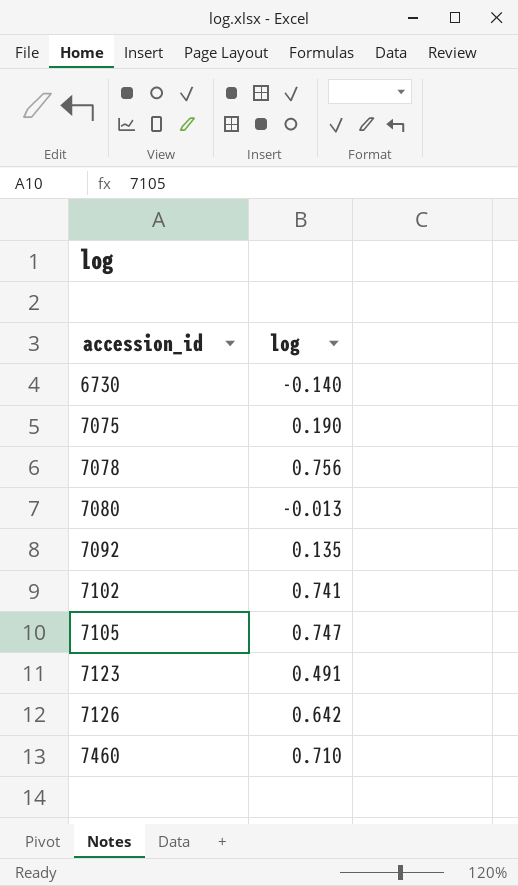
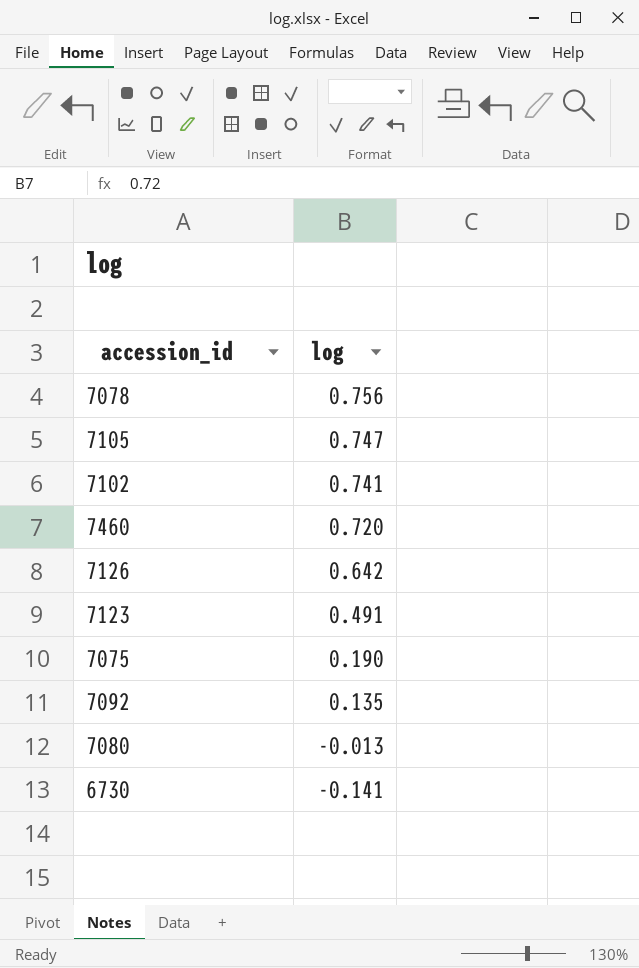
row order: accession_id ascending -> log descending
7460 | log: 0.710 -> 0.720
6730 | log: -0.140 -> -0.141

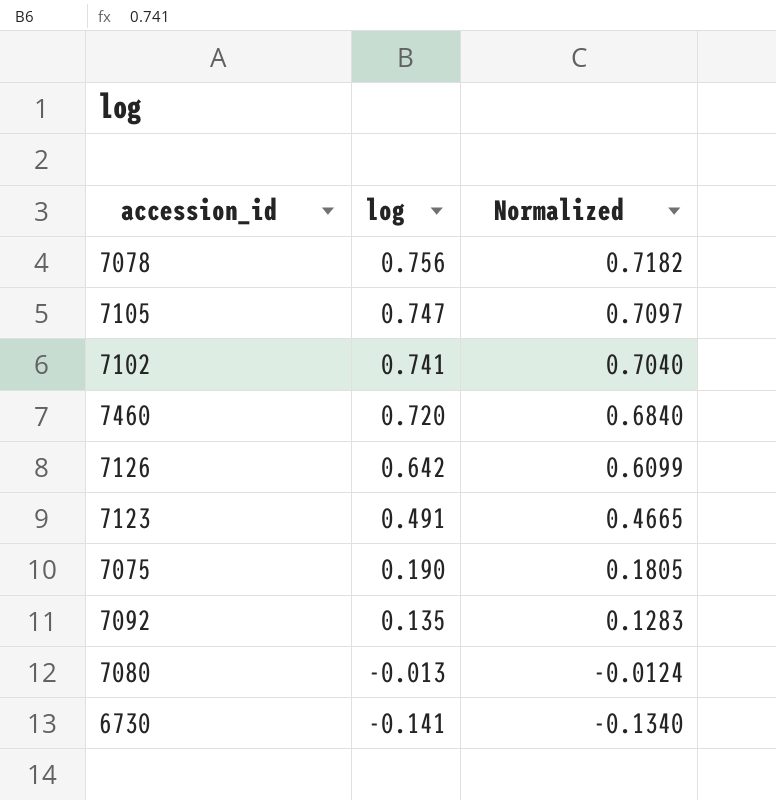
column Normalized | formula: none -> [log] * 0.95

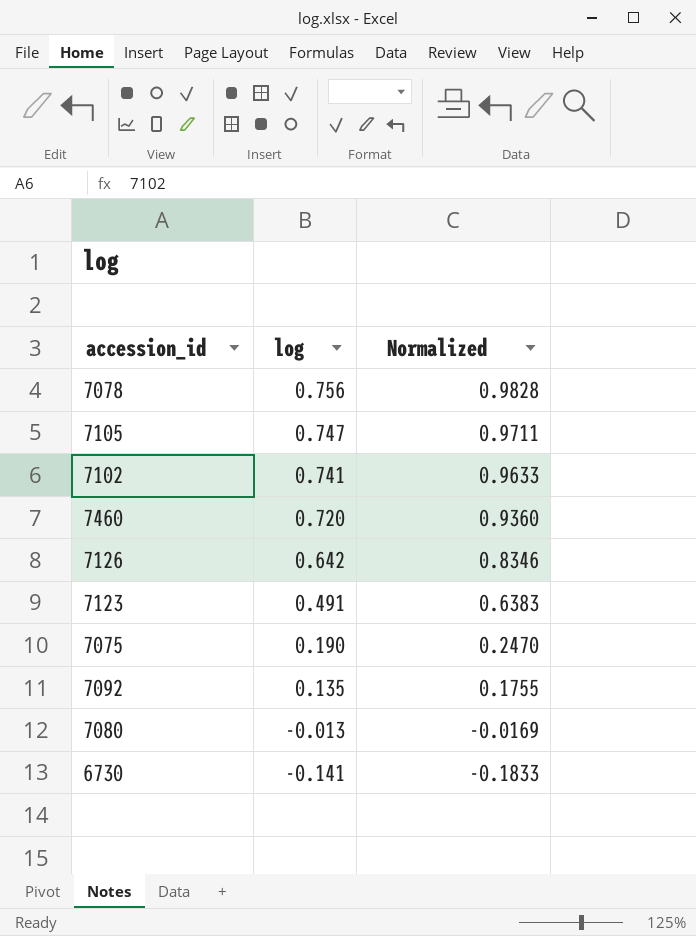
column Normalized | formula: [log] * 0.95 -> [log] * 1.3

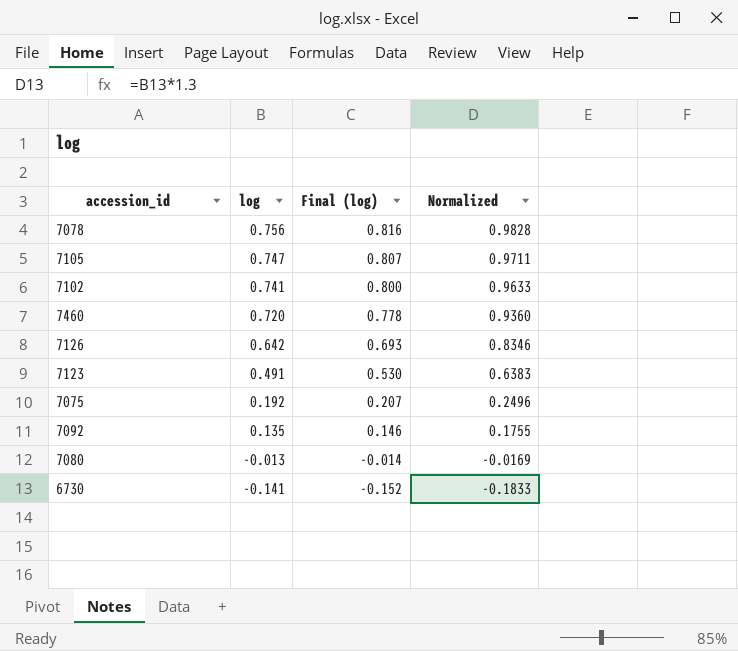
column Final (log) | formula: none -> [log] * 1.08
7075 | log: 0.190 -> 0.192
7075 | Normalized: 0.2470 -> 0.2496

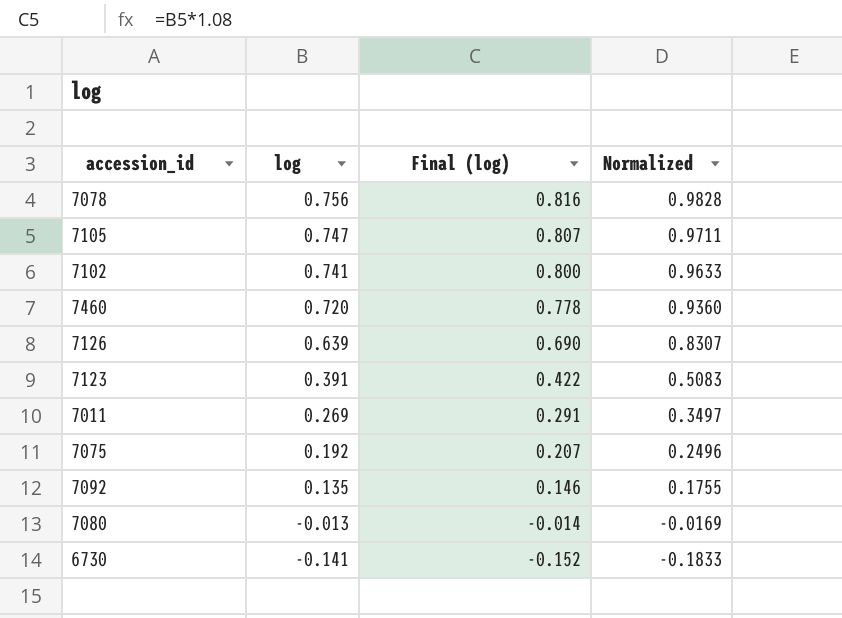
7126 | log: 0.642 -> 0.639
7126 | Final (log): 0.693 -> 0.690
7126 | Normalized: 0.8346 -> 0.8307
7123 | log: 0.491 -> 0.391
7123 | Final (log): 0.530 -> 0.422
7123 | Normalized: 0.6383 -> 0.5083
row 7011: none -> 0.269 | 0.291 | 0.3497

